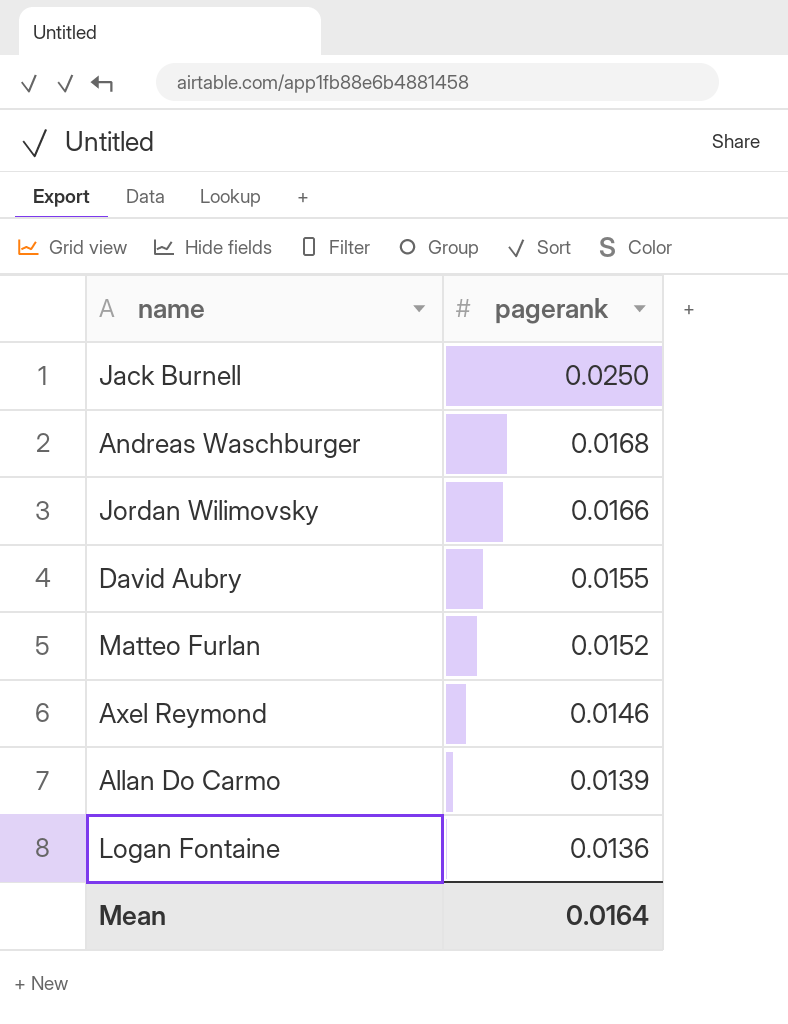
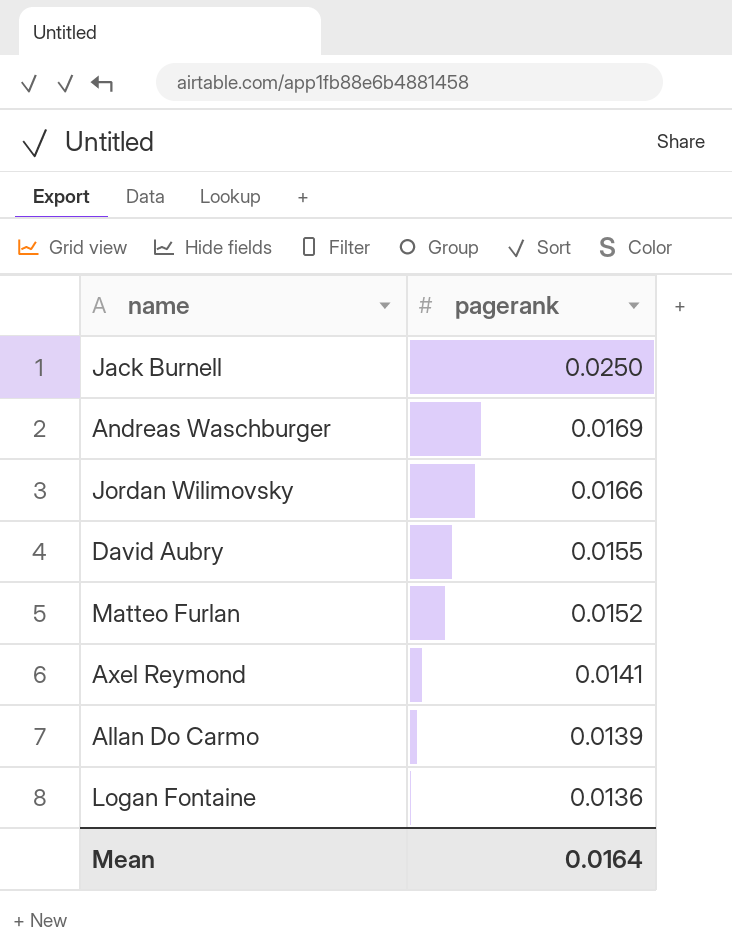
Andreas Waschburger | pagerank: 0.0168 -> 0.0169
Axel Reymond | pagerank: 0.0146 -> 0.0141

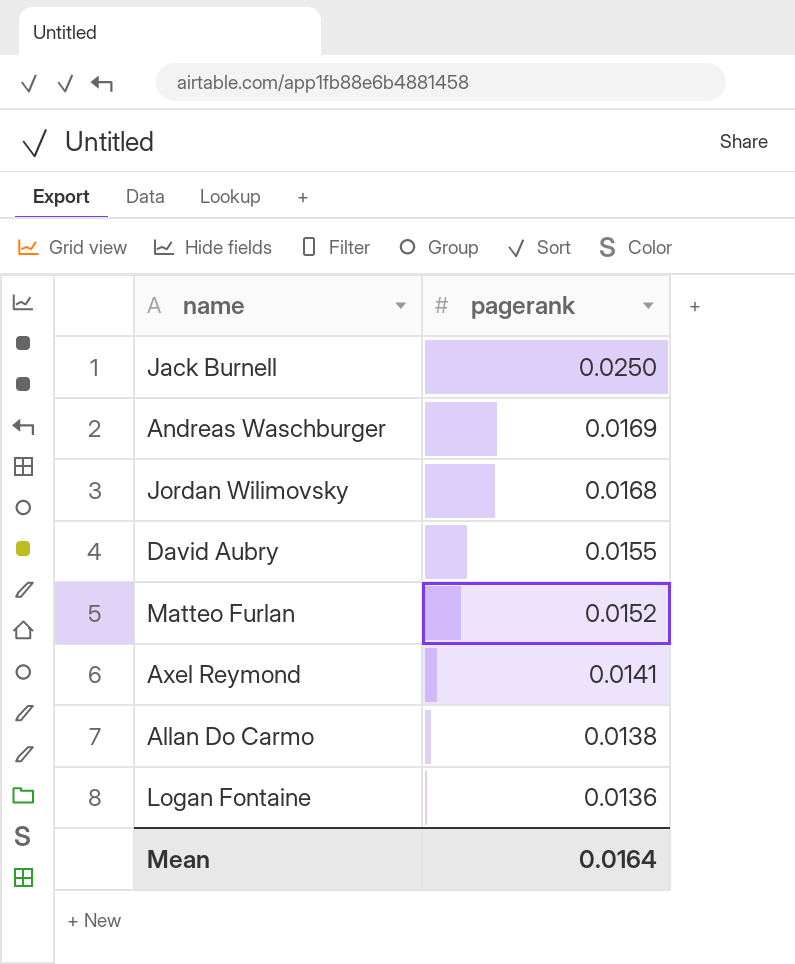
Jordan Wilimovsky | pagerank: 0.0166 -> 0.0168
Allan Do Carmo | pagerank: 0.0139 -> 0.0138

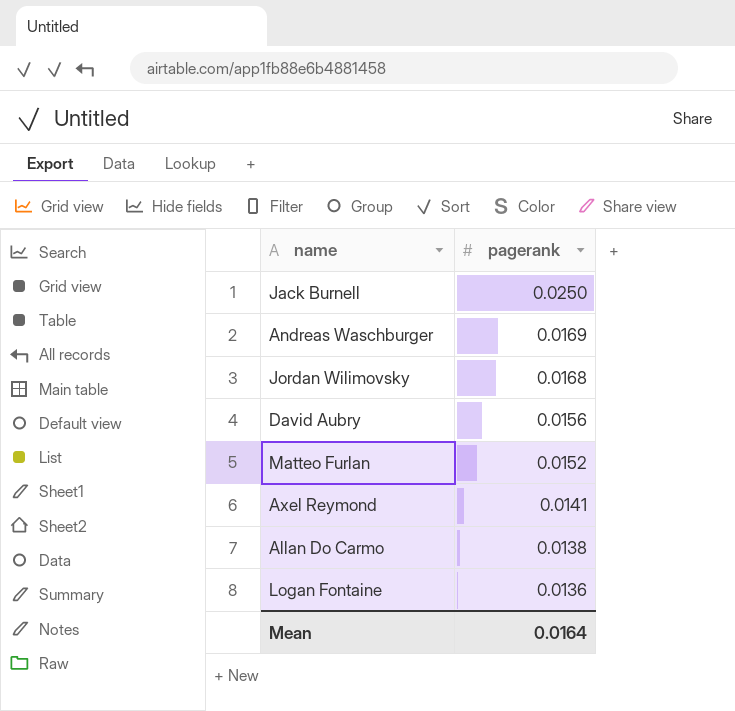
David Aubry | pagerank: 0.0155 -> 0.0156

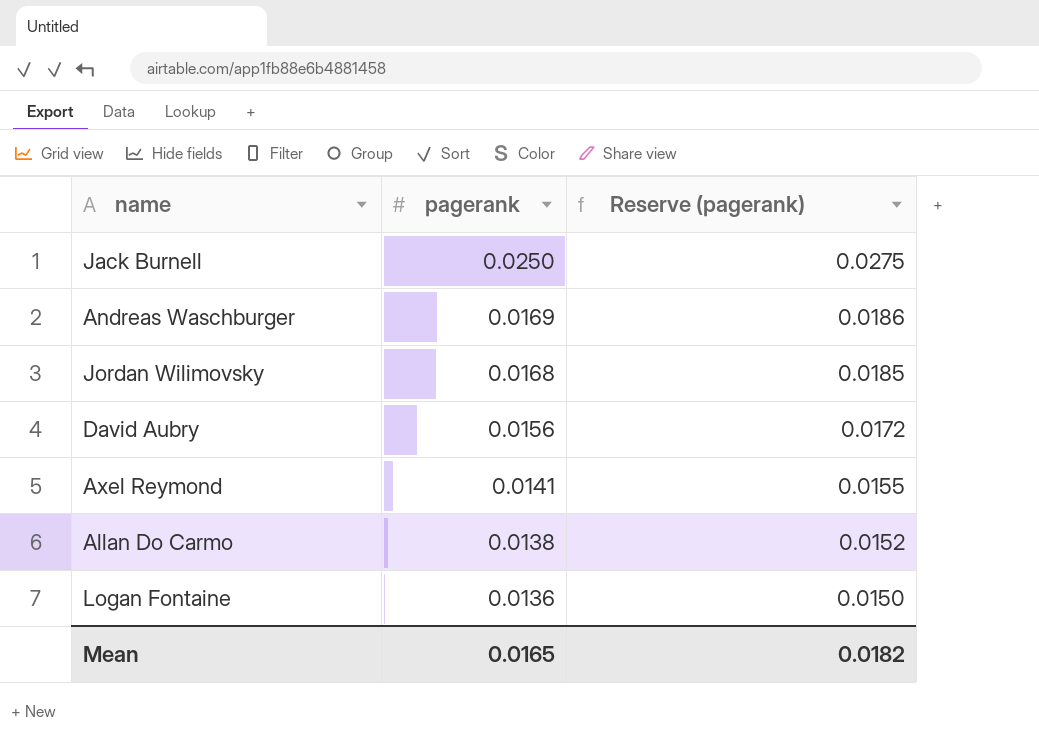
column Reserve (pagerank) | formula: none -> [pagerank] * 1.1
row Matteo Furlan: 0.0152 -> none
Mean | pagerank: 0.0164 -> 0.0165

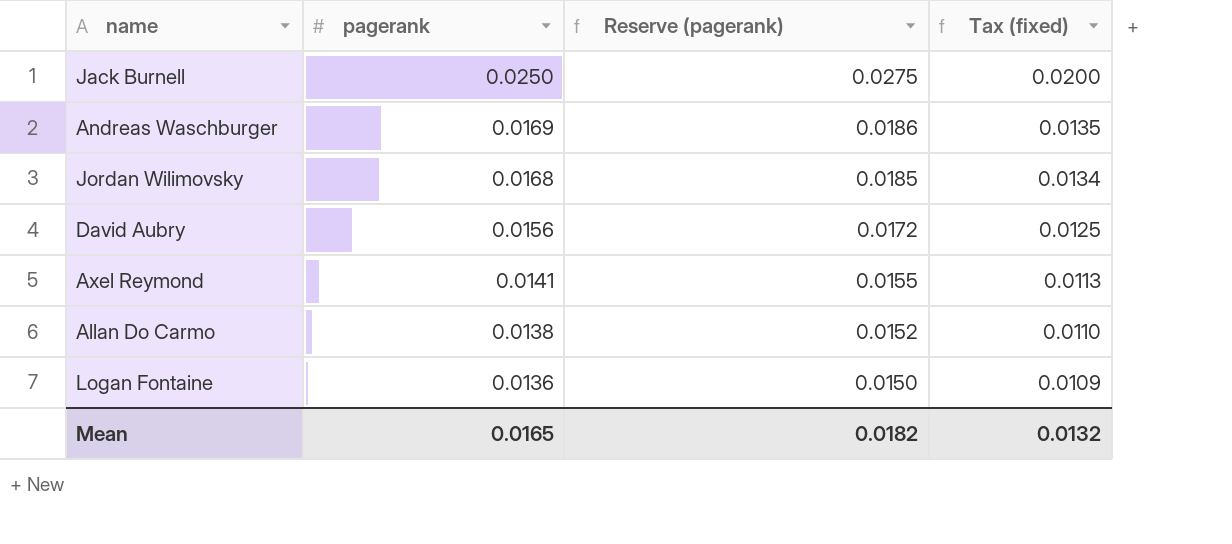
column Tax (fixed) | formula: none -> [pagerank] * 0.8

